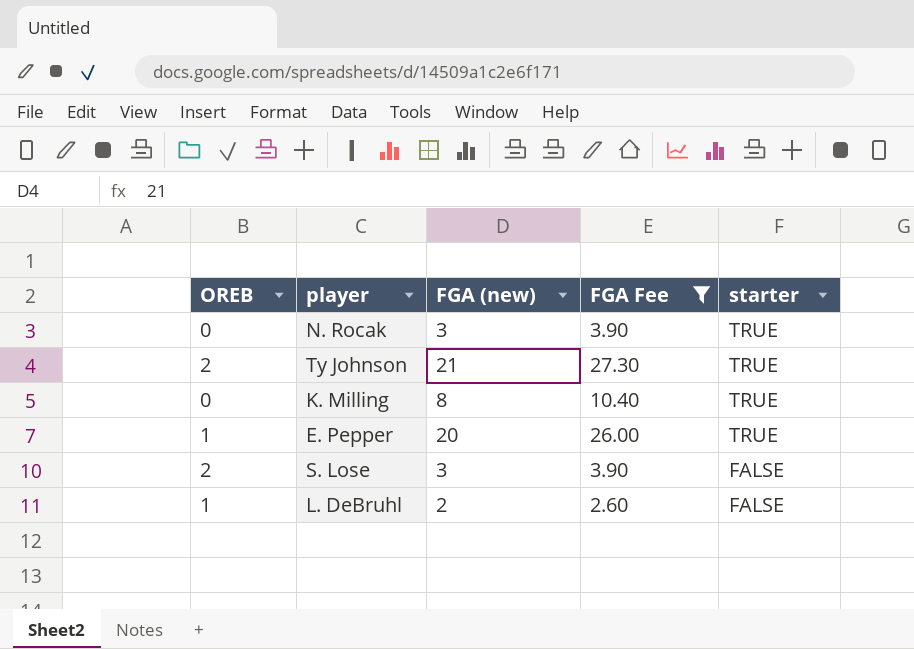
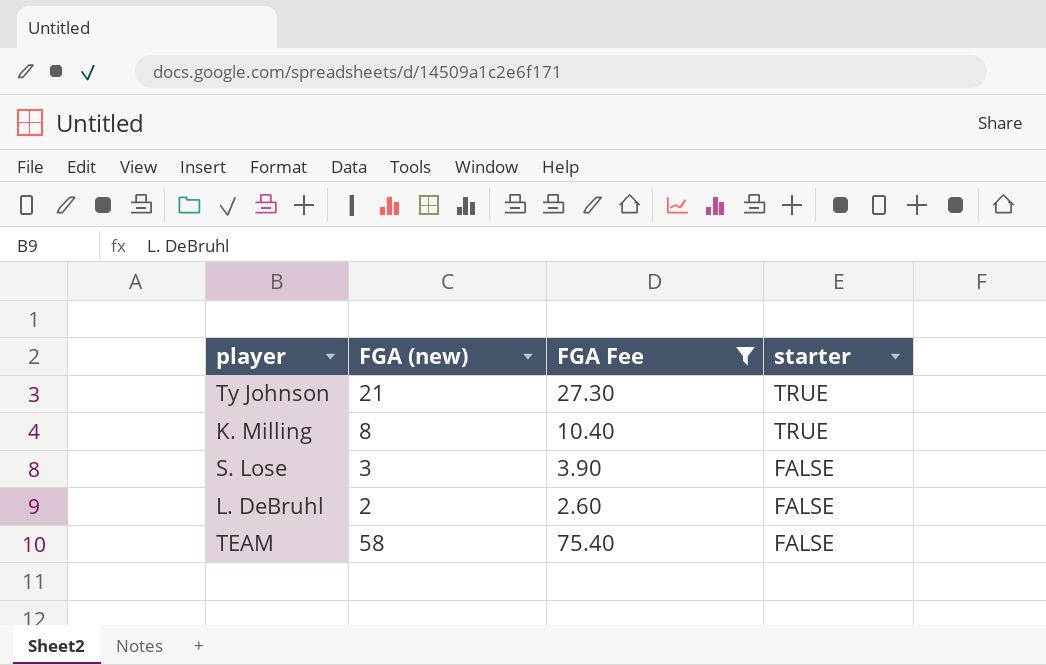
column OREB | position: 1 -> none
row N. Rocak: 0 | 3 | 3.90 | TRUE -> none
row E. Pepper: 1 | 20 | 26.00 | TRUE -> none
row TEAM: none -> 58 | 75.40 | FALSE

